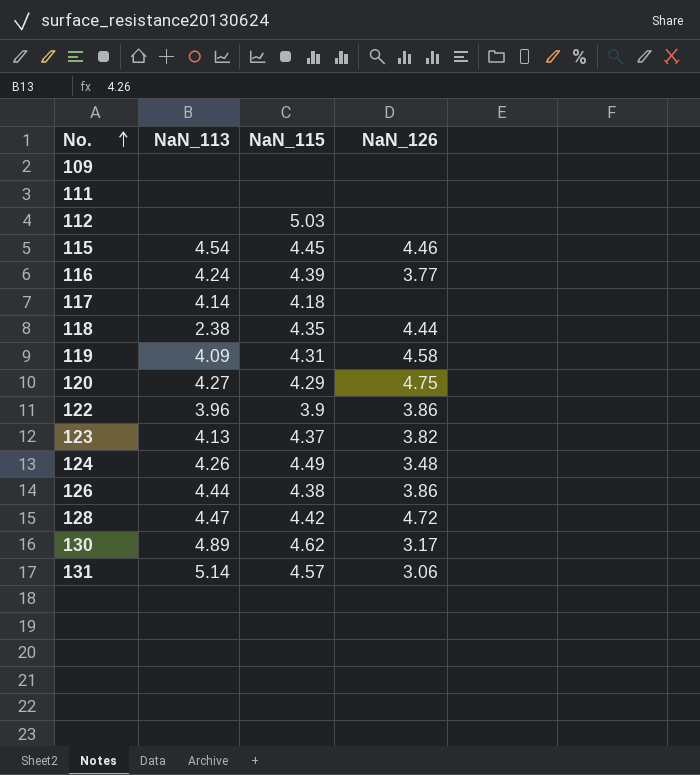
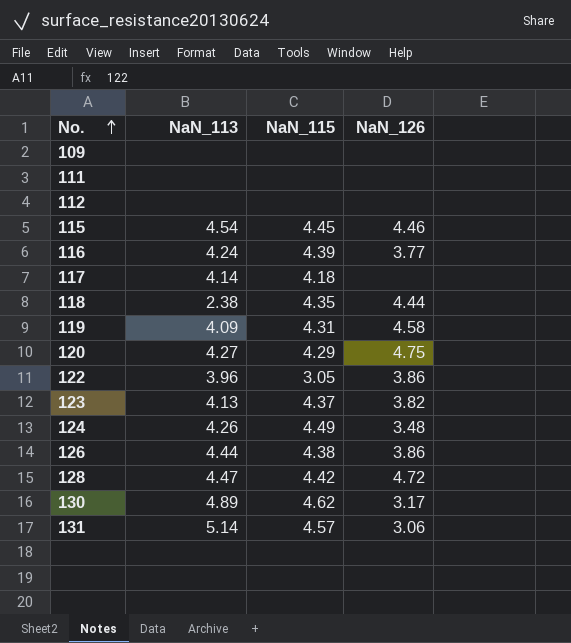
112 | NaN_115: 5.03 -> none
122 | NaN_115: 3.9 -> 3.05

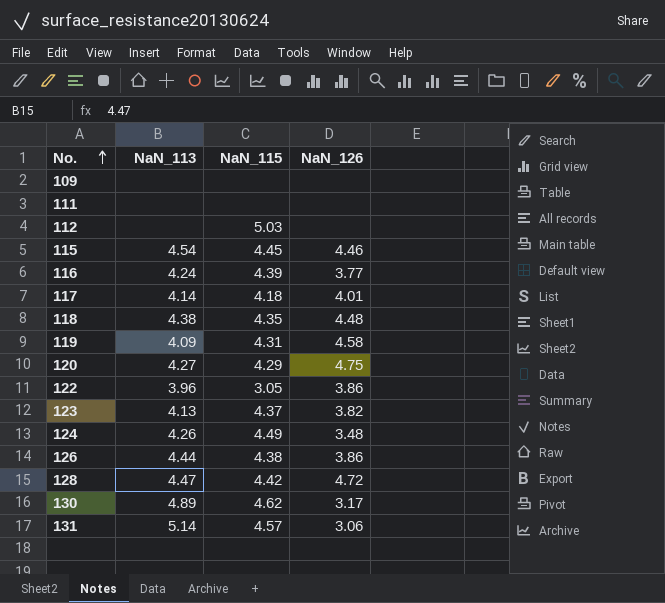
112 | NaN_115: none -> 5.03
117 | NaN_126: none -> 4.01
118 | NaN_113: 2.38 -> 4.38
118 | NaN_126: 4.44 -> 4.48

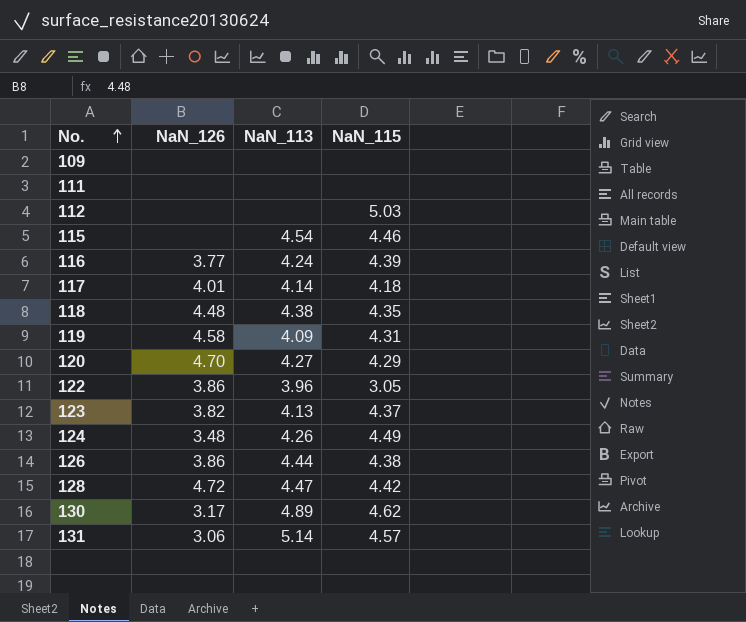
column NaN_126 | position: 4 -> 2
115 | NaN_126: 4.46 -> none
115 | NaN_115: 4.45 -> 4.46
120 | NaN_126: 4.75 -> 4.70

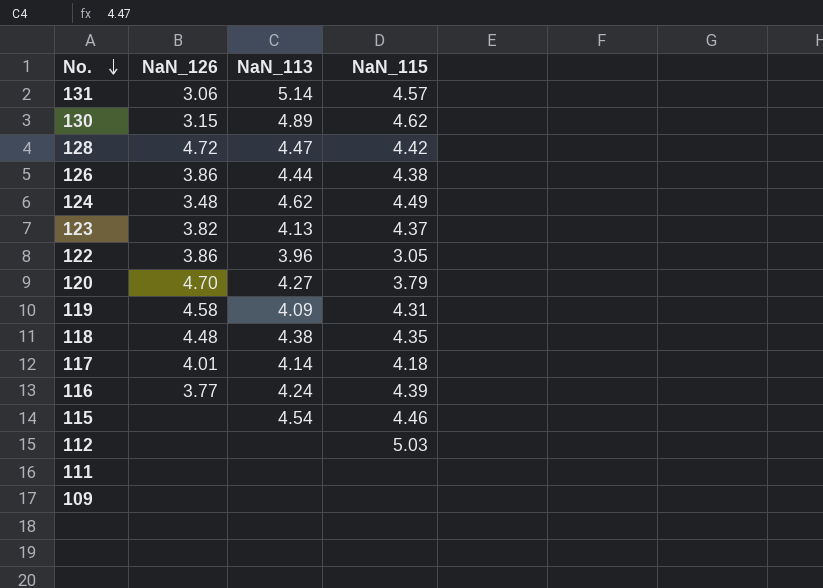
row order: No. ascending -> No. descending
130 | NaN_126: 3.17 -> 3.15
124 | NaN_113: 4.26 -> 4.62
120 | NaN_115: 4.29 -> 3.79

